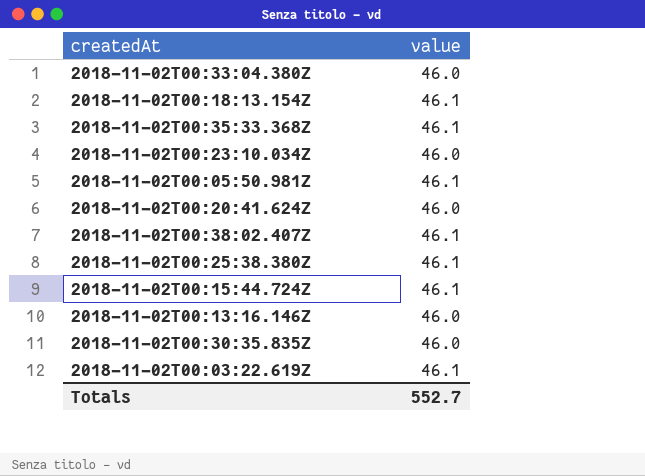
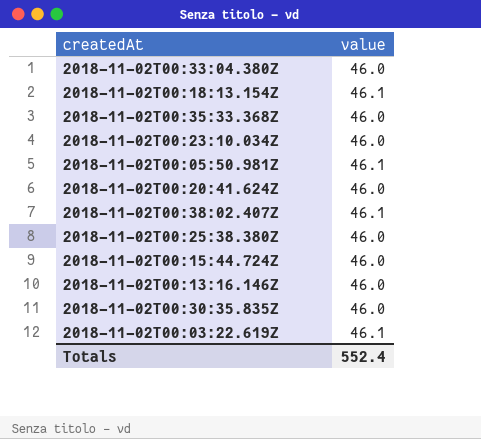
2018-11-02T00:35:33.368Z | value: 46.1 -> 46.0
2018-11-02T00:25:38.380Z | value: 46.1 -> 46.0
2018-11-02T00:15:44.724Z | value: 46.1 -> 46.0
Totals | value: 552.7 -> 552.4

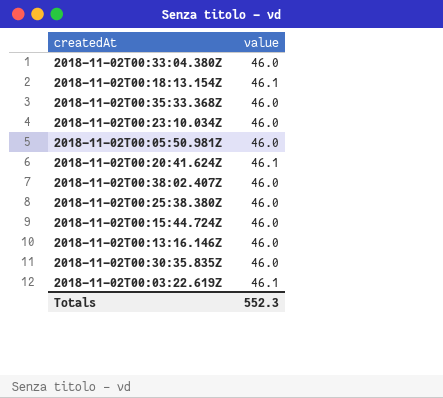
2018-11-02T00:05:50.981Z | value: 46.1 -> 46.0
2018-11-02T00:20:41.624Z | value: 46.0 -> 46.1
2018-11-02T00:38:02.407Z | value: 46.1 -> 46.0
Totals | value: 552.4 -> 552.3

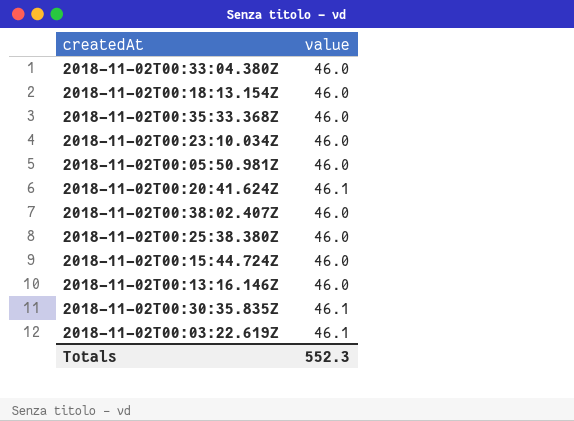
2018-11-02T00:18:13.154Z | value: 46.1 -> 46.0
2018-11-02T00:30:35.835Z | value: 46.0 -> 46.1

